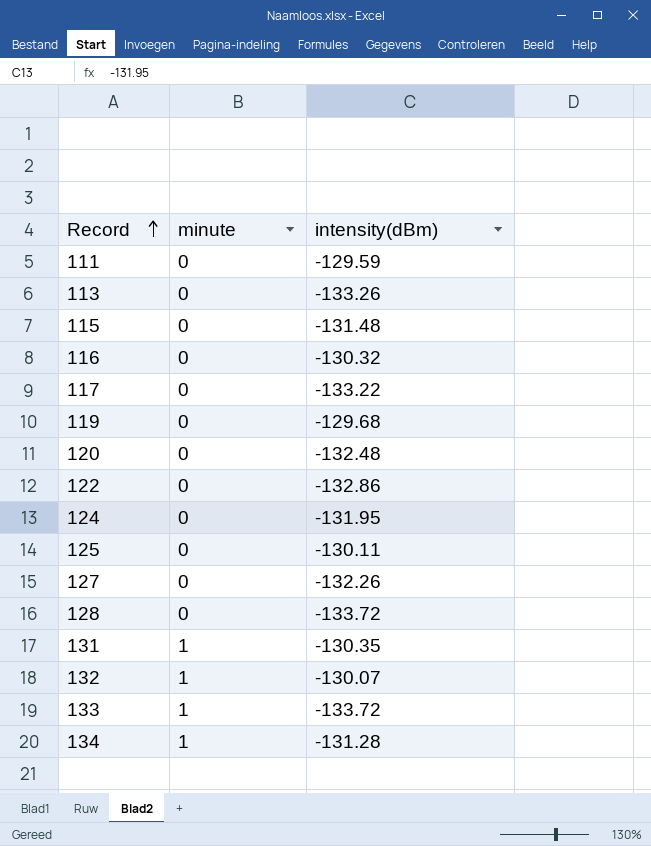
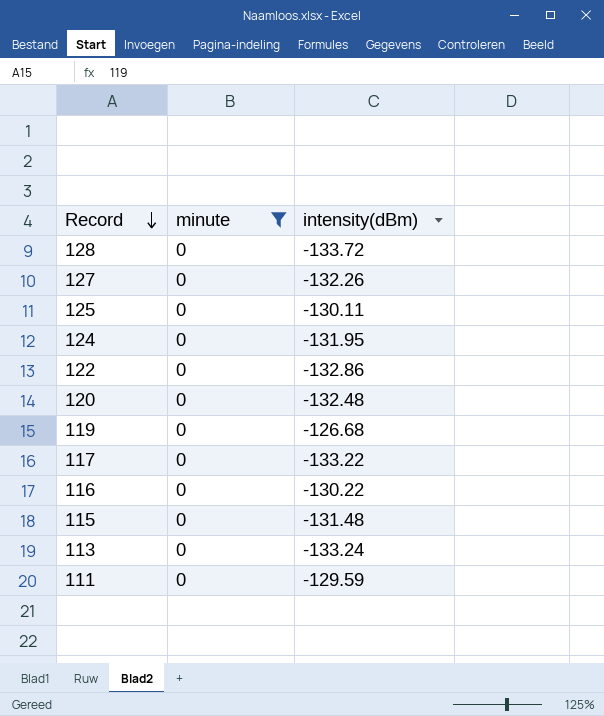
filter: none -> minute = 0
row order: Record ascending -> Record descending
119 | intensity(dBm): -129.68 -> -126.68
116 | intensity(dBm): -130.32 -> -130.22
113 | intensity(dBm): -133.26 -> -133.24

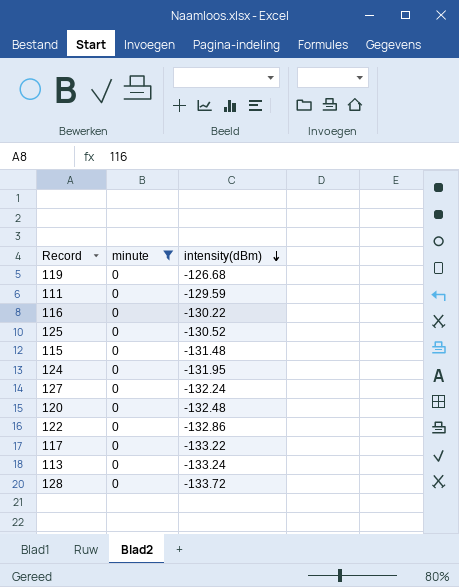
row order: Record descending -> intensity(dBm) descending
125 | intensity(dBm): -130.11 -> -130.52
127 | intensity(dBm): -132.26 -> -132.24

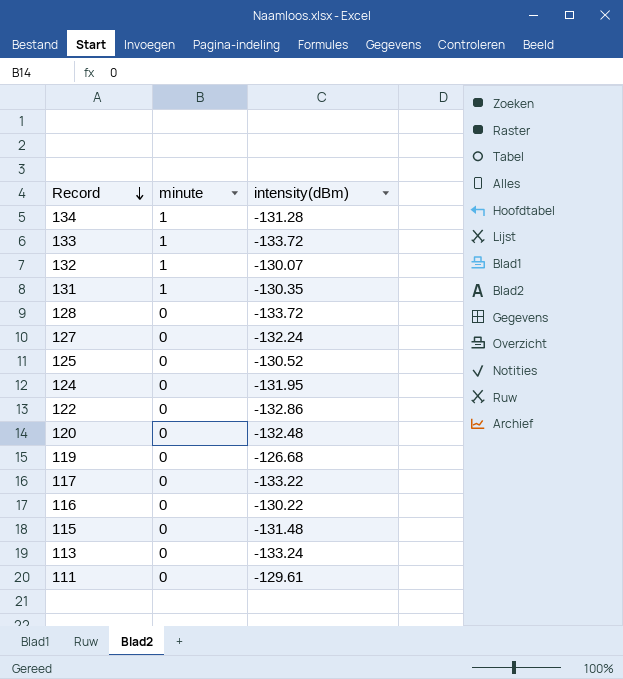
filter: minute = 0 -> none
row order: intensity(dBm) descending -> Record descending
111 | intensity(dBm): -129.59 -> -129.61

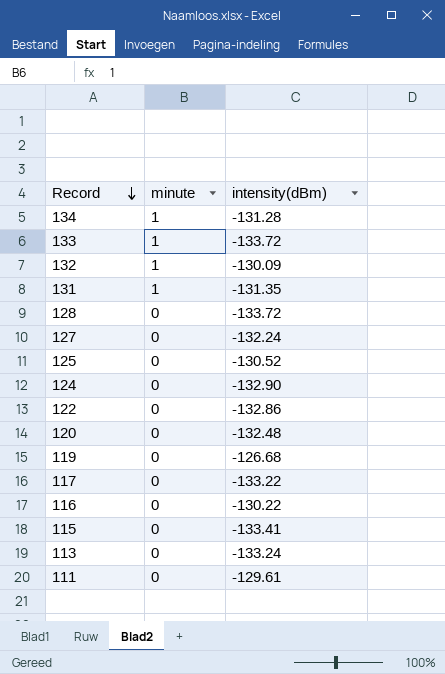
132 | intensity(dBm): -130.07 -> -130.09
131 | intensity(dBm): -130.35 -> -131.35
124 | intensity(dBm): -131.95 -> -132.90
115 | intensity(dBm): -131.48 -> -133.41

